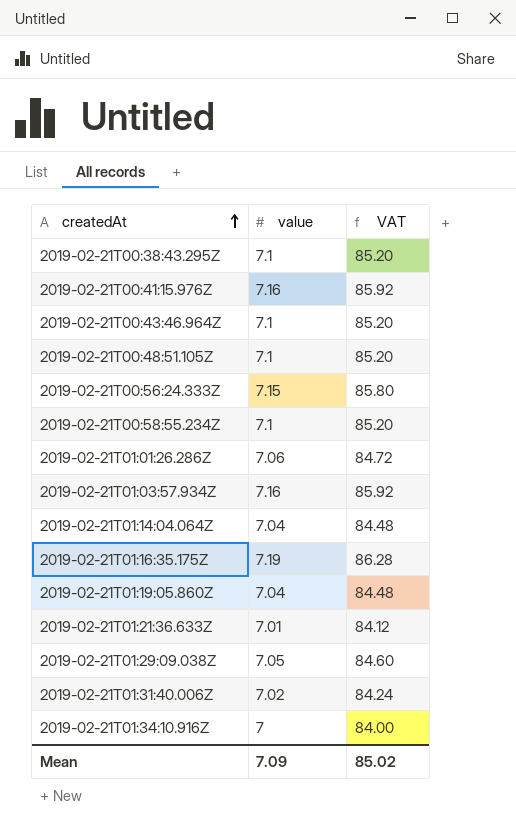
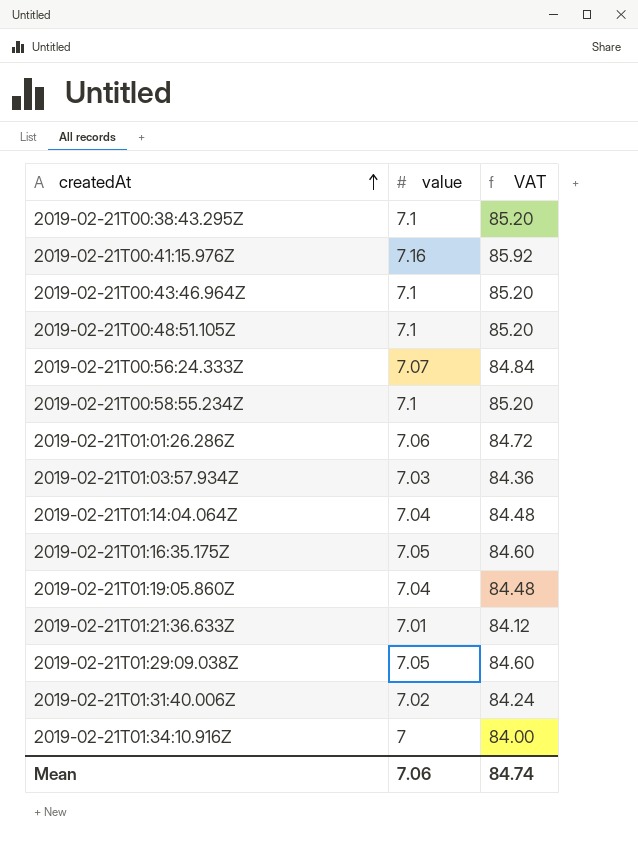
2019-02-21T00:56:24.333Z | value: 7.15 -> 7.07
2019-02-21T00:56:24.333Z | VAT: 85.80 -> 84.84
2019-02-21T01:03:57.934Z | value: 7.16 -> 7.03
2019-02-21T01:03:57.934Z | VAT: 85.92 -> 84.36
2019-02-21T01:16:35.175Z | value: 7.19 -> 7.05
2019-02-21T01:16:35.175Z | VAT: 86.28 -> 84.60
Mean | value: 7.09 -> 7.06
Mean | VAT: 85.02 -> 84.74

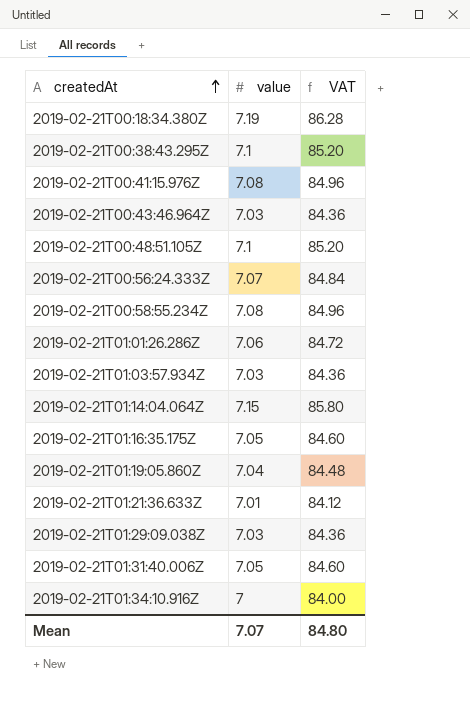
row 2019-02-21T00:18:34.380Z: none -> 7.19 | 86.28
2019-02-21T00:41:15.976Z | value: 7.16 -> 7.08
2019-02-21T00:41:15.976Z | VAT: 85.92 -> 84.96
2019-02-21T00:43:46.964Z | value: 7.1 -> 7.03
2019-02-21T00:43:46.964Z | VAT: 85.20 -> 84.36
2019-02-21T00:58:55.234Z | value: 7.1 -> 7.08
2019-02-21T00:58:55.234Z | VAT: 85.20 -> 84.96
2019-02-21T01:14:04.064Z | value: 7.04 -> 7.15
2019-02-21T01:14:04.064Z | VAT: 84.48 -> 85.80
2019-02-21T01:29:09.038Z | value: 7.05 -> 7.03
2019-02-21T01:29:09.038Z | VAT: 84.60 -> 84.36
2019-02-21T01:31:40.006Z | value: 7.02 -> 7.05
2019-02-21T01:31:40.006Z | VAT: 84.24 -> 84.60
Mean | value: 7.06 -> 7.07
Mean | VAT: 84.74 -> 84.80

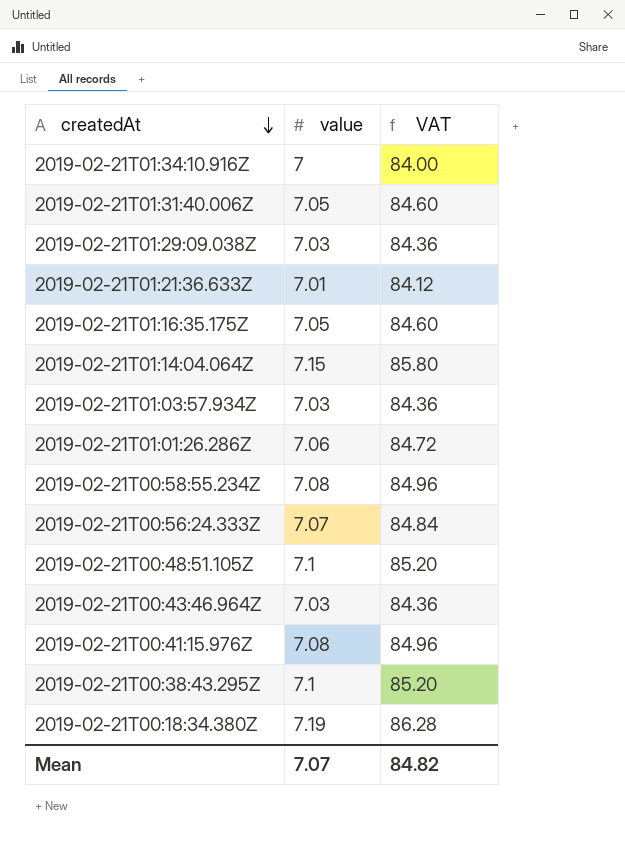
row order: createdAt ascending -> createdAt descending
row 2019-02-21T01:19:05.860Z: 7.04 | 84.48 -> none
Mean | VAT: 84.80 -> 84.82

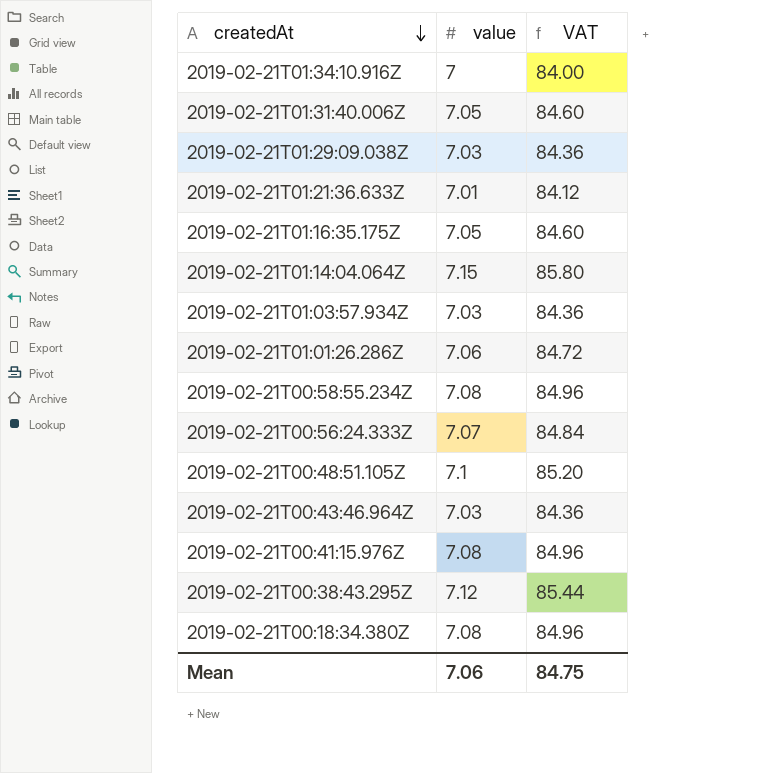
2019-02-21T00:38:43.295Z | value: 7.1 -> 7.12
2019-02-21T00:38:43.295Z | VAT: 85.20 -> 85.44
2019-02-21T00:18:34.380Z | value: 7.19 -> 7.08
2019-02-21T00:18:34.380Z | VAT: 86.28 -> 84.96
Mean | value: 7.07 -> 7.06
Mean | VAT: 84.82 -> 84.75

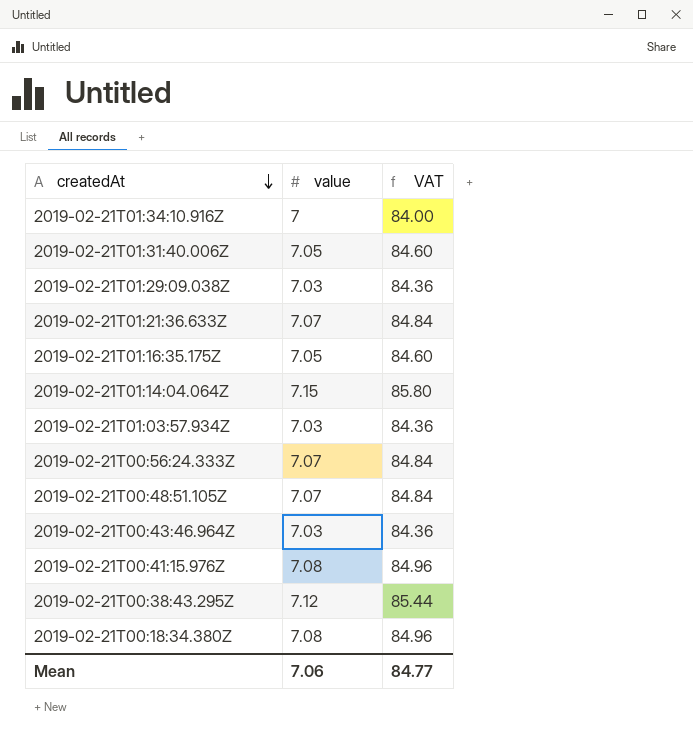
row 2019-02-21T01:01:26.286Z: 7.06 | 84.72 -> none
row 2019-02-21T00:58:55.234Z: 7.08 | 84.96 -> none
2019-02-21T01:21:36.633Z | value: 7.01 -> 7.07
2019-02-21T01:21:36.633Z | VAT: 84.12 -> 84.84
2019-02-21T00:48:51.105Z | value: 7.1 -> 7.07
2019-02-21T00:48:51.105Z | VAT: 85.20 -> 84.84
Mean | VAT: 84.75 -> 84.77

